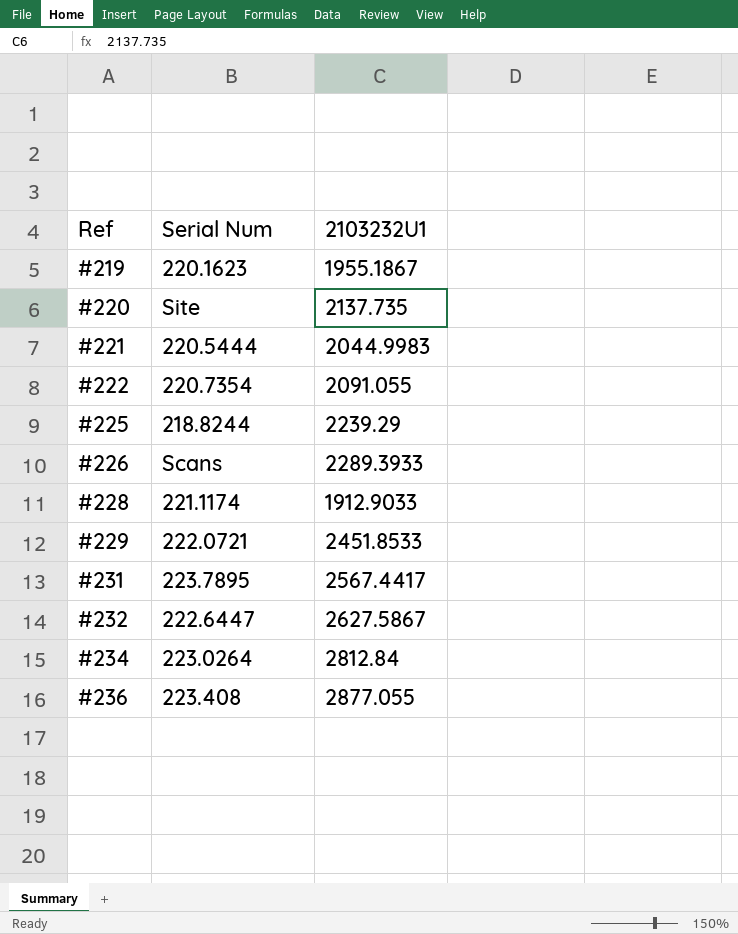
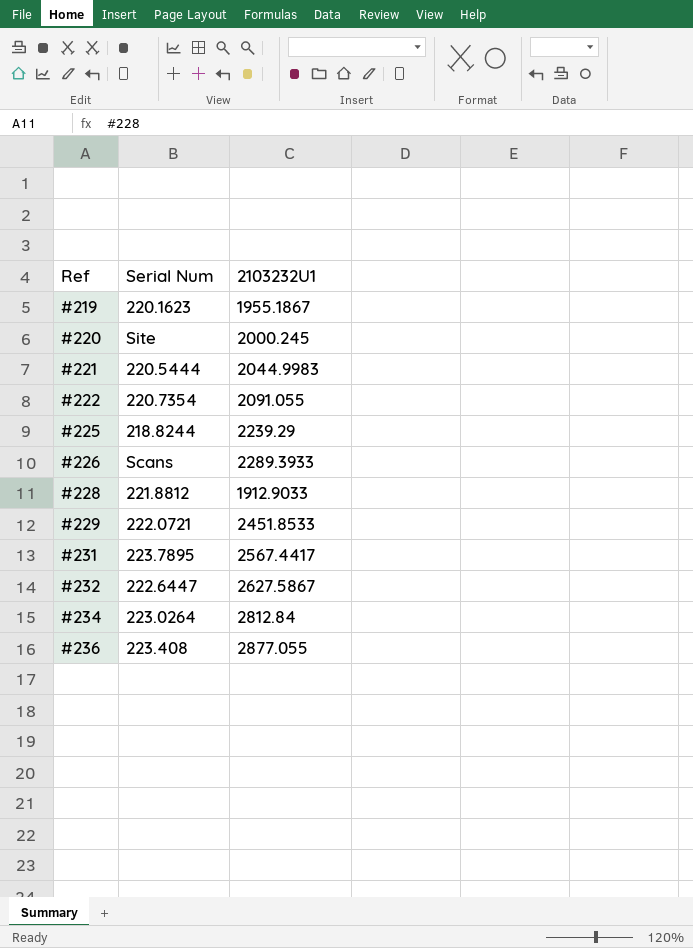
#220 | 2103232U1: 2137.735 -> 2000.245
#228 | Serial Num: 221.1174 -> 221.8812

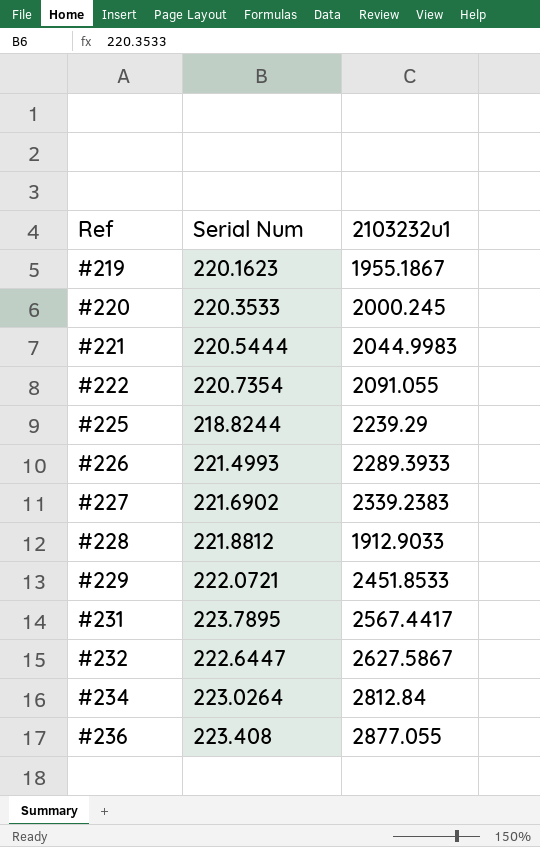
column name: 2103232U1 -> 2103232u1
#220 | Serial Num: Site -> 220.3533
#226 | Serial Num: Scans -> 221.4993
row #227: none -> 221.6902 | 2339.2383

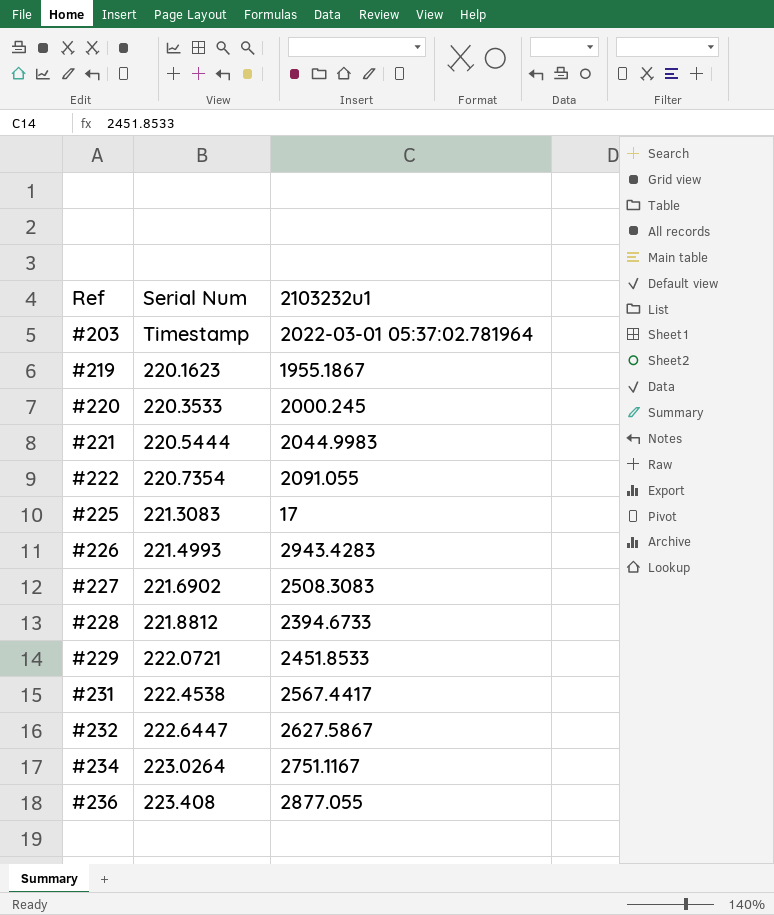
row #203: none -> Timestamp | 2022-03-01 05:37:02.781964
#225 | Serial Num: 218.8244 -> 221.3083
#225 | 2103232u1: 2239.29 -> 17
#226 | 2103232u1: 2289.3933 -> 2943.4283
#227 | 2103232u1: 2339.2383 -> 2508.3083
#228 | 2103232u1: 1912.9033 -> 2394.6733
#231 | Serial Num: 223.7895 -> 222.4538
#234 | 2103232u1: 2812.84 -> 2751.1167

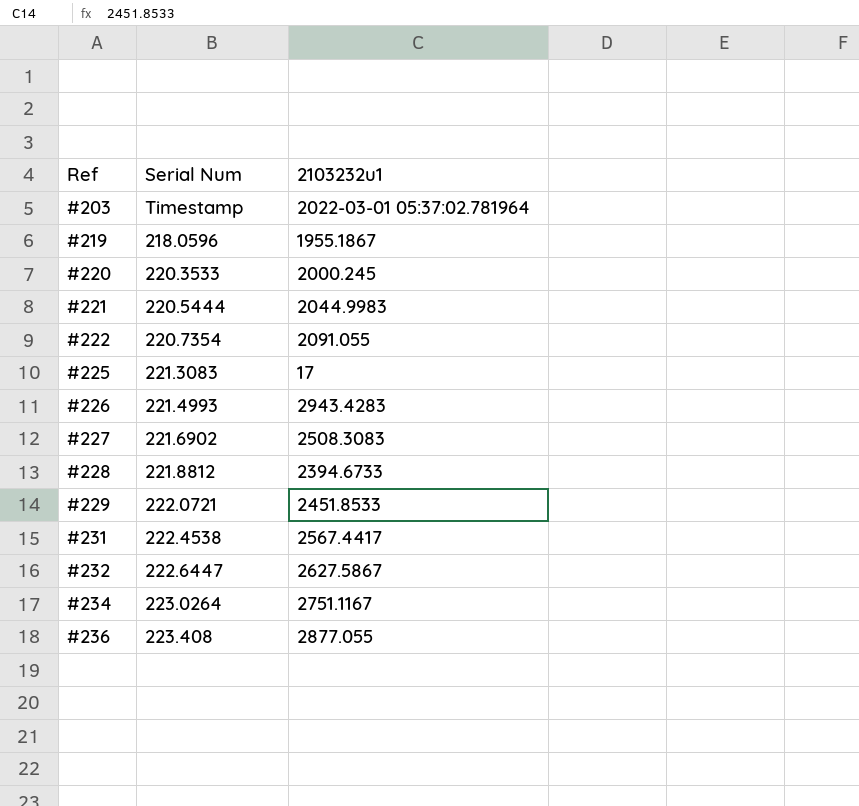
#219 | Serial Num: 220.1623 -> 218.0596

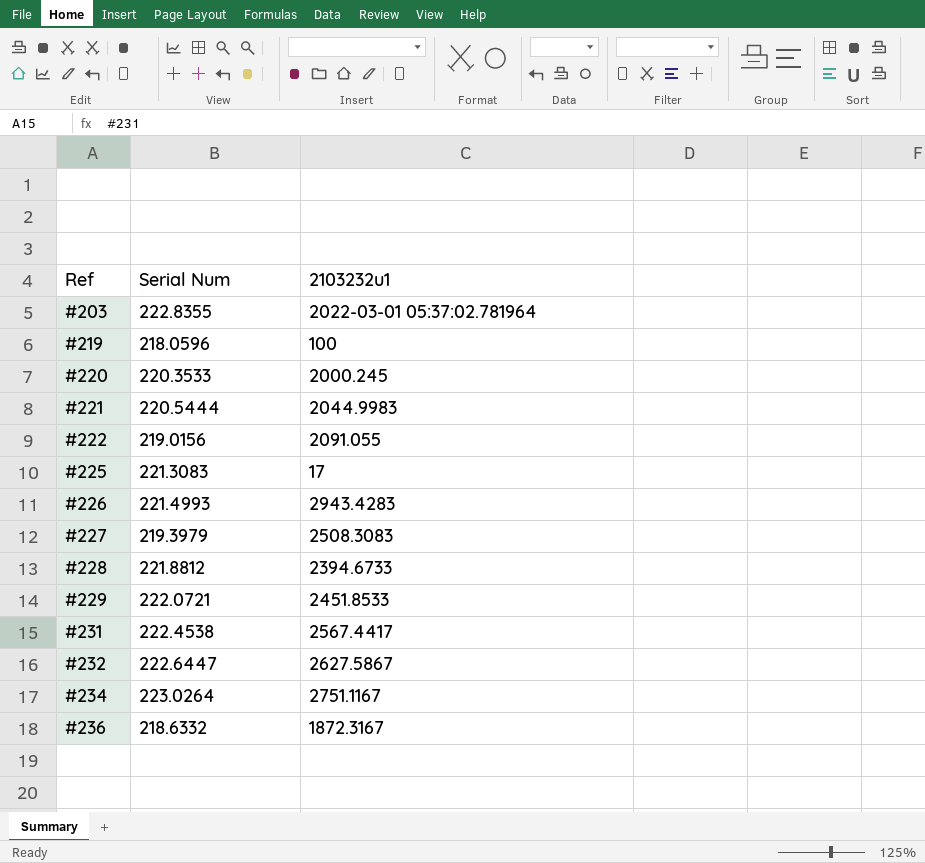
#203 | Serial Num: Timestamp -> 222.8355
#219 | 2103232u1: 1955.1867 -> 100
#222 | Serial Num: 220.7354 -> 219.0156
#227 | Serial Num: 221.6902 -> 219.3979
#236 | Serial Num: 223.408 -> 218.6332
#236 | 2103232u1: 2877.055 -> 1872.3167

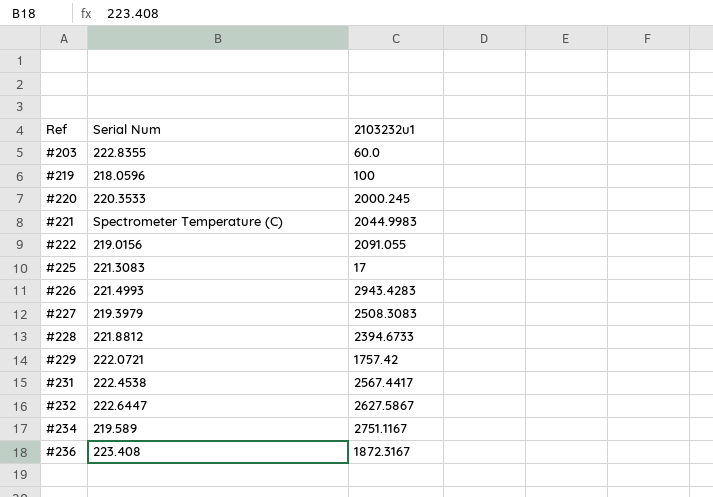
#203 | 2103232u1: 2022-03-01 05:37:02.781964 -> 60.0
#221 | Serial Num: 220.5444 -> Spectrometer Temperature (C)
#229 | 2103232u1: 2451.8533 -> 1757.42
#234 | Serial Num: 223.0264 -> 219.589
#236 | Serial Num: 218.6332 -> 223.408

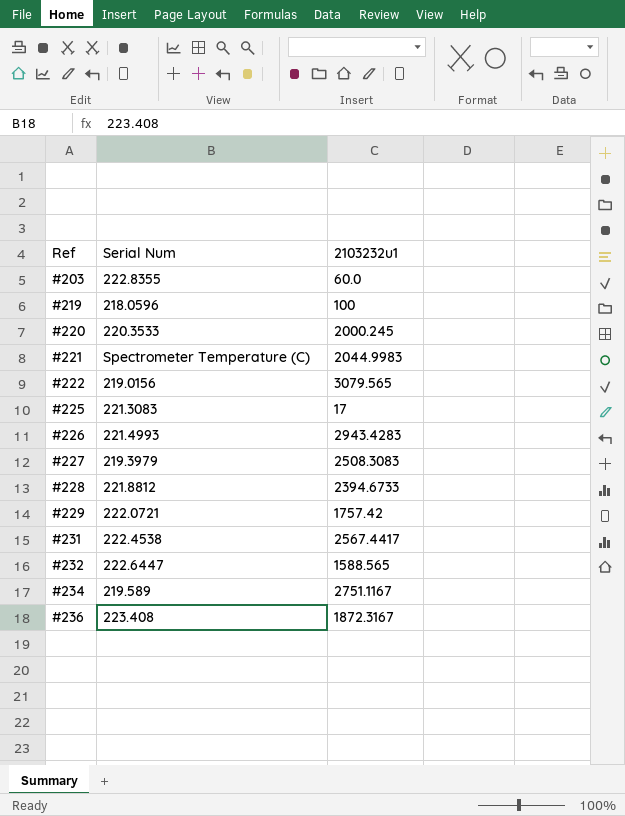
#222 | 2103232u1: 2091.055 -> 3079.565
#232 | 2103232u1: 2627.5867 -> 1588.565

